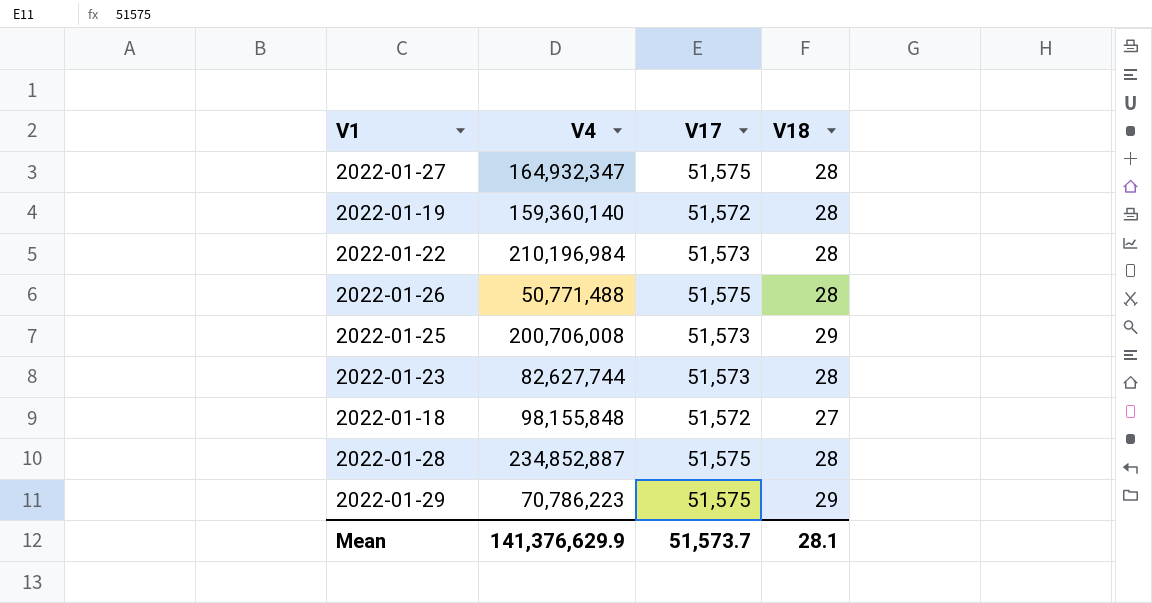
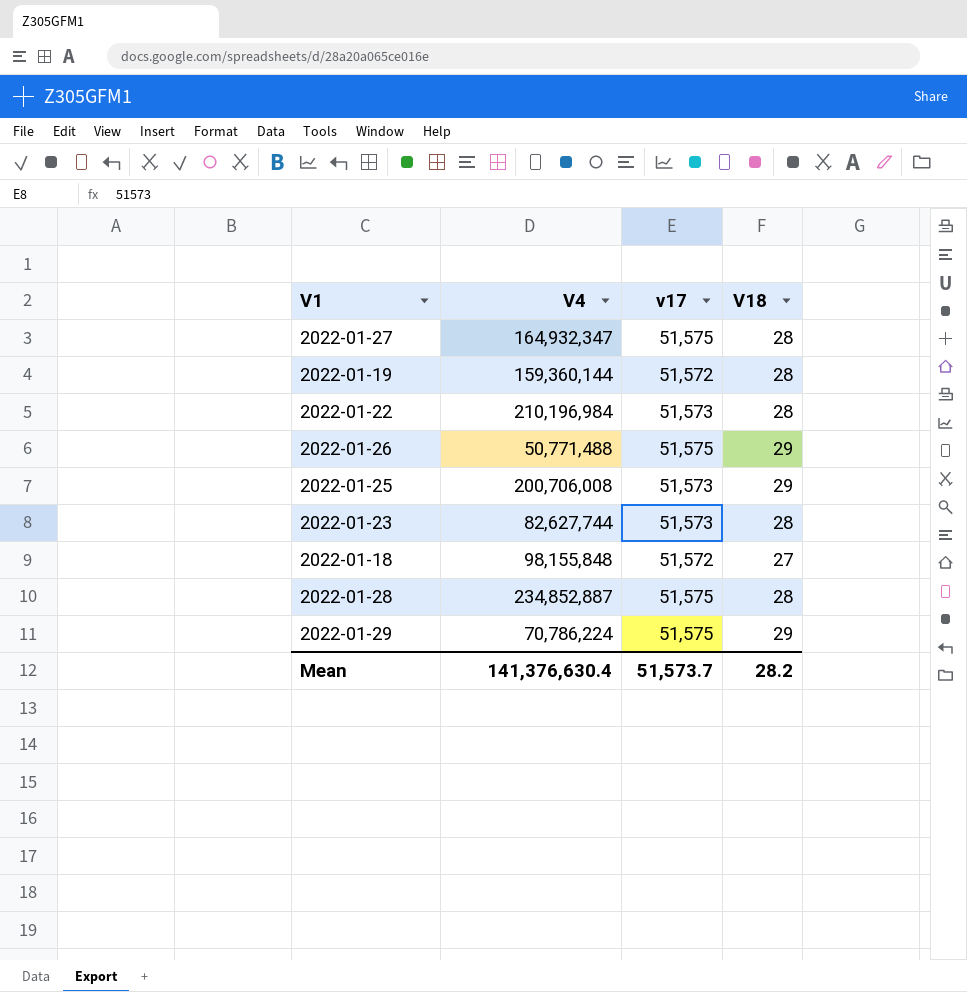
column name: V17 -> v17
2022-01-19 | V4: 159,360,140 -> 159,360,144
2022-01-26 | V18: 28 -> 29
2022-01-29 | V4: 70,786,223 -> 70,786,224
Mean | V4: 141,376,629.9 -> 141,376,630.4
Mean | V18: 28.1 -> 28.2

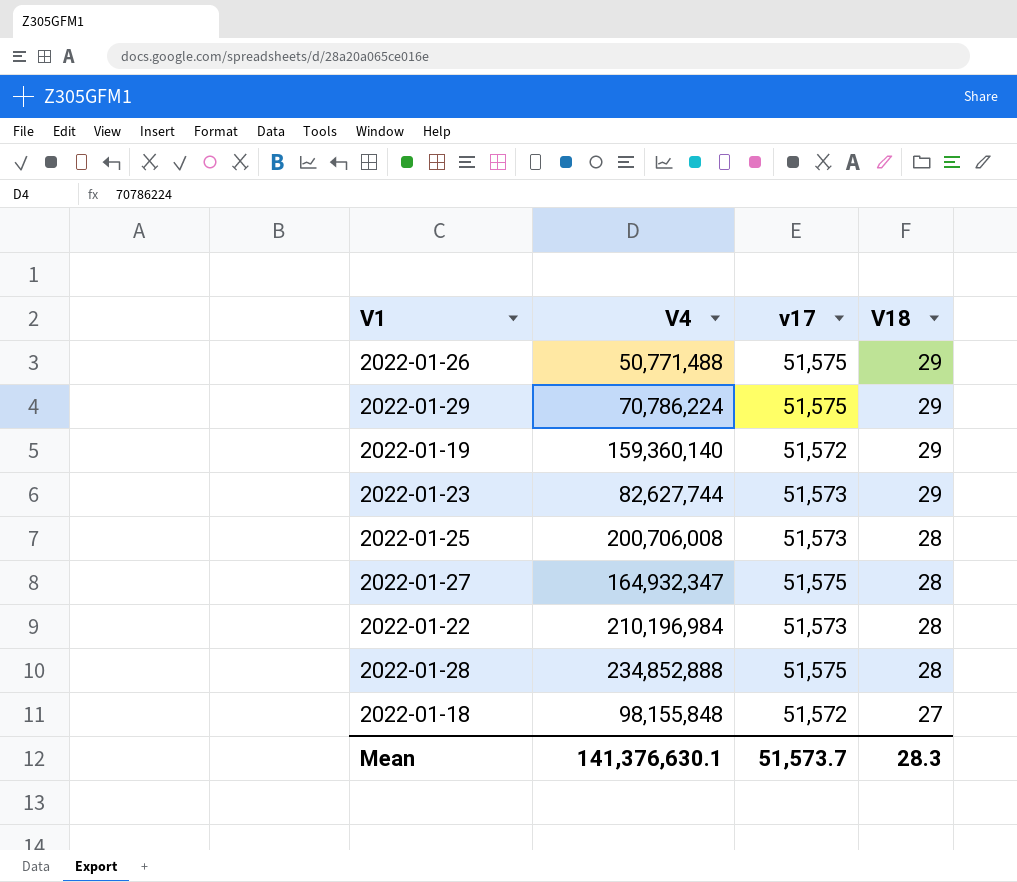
row order: none -> V18 descending
2022-01-19 | V4: 159,360,144 -> 159,360,140
2022-01-19 | V18: 28 -> 29
2022-01-23 | V18: 28 -> 29
2022-01-25 | V18: 29 -> 28
2022-01-28 | V4: 234,852,887 -> 234,852,888
Mean | V4: 141,376,630.4 -> 141,376,630.1
Mean | V18: 28.2 -> 28.3

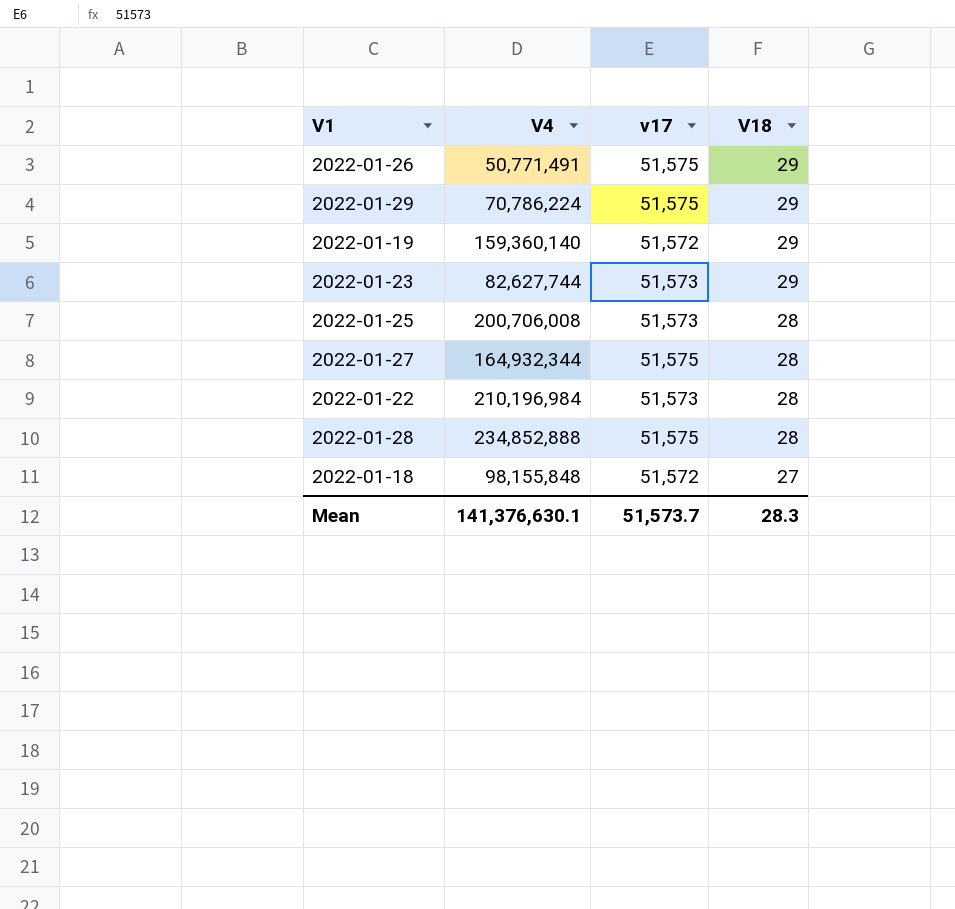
2022-01-26 | V4: 50,771,488 -> 50,771,491
2022-01-27 | V4: 164,932,347 -> 164,932,344

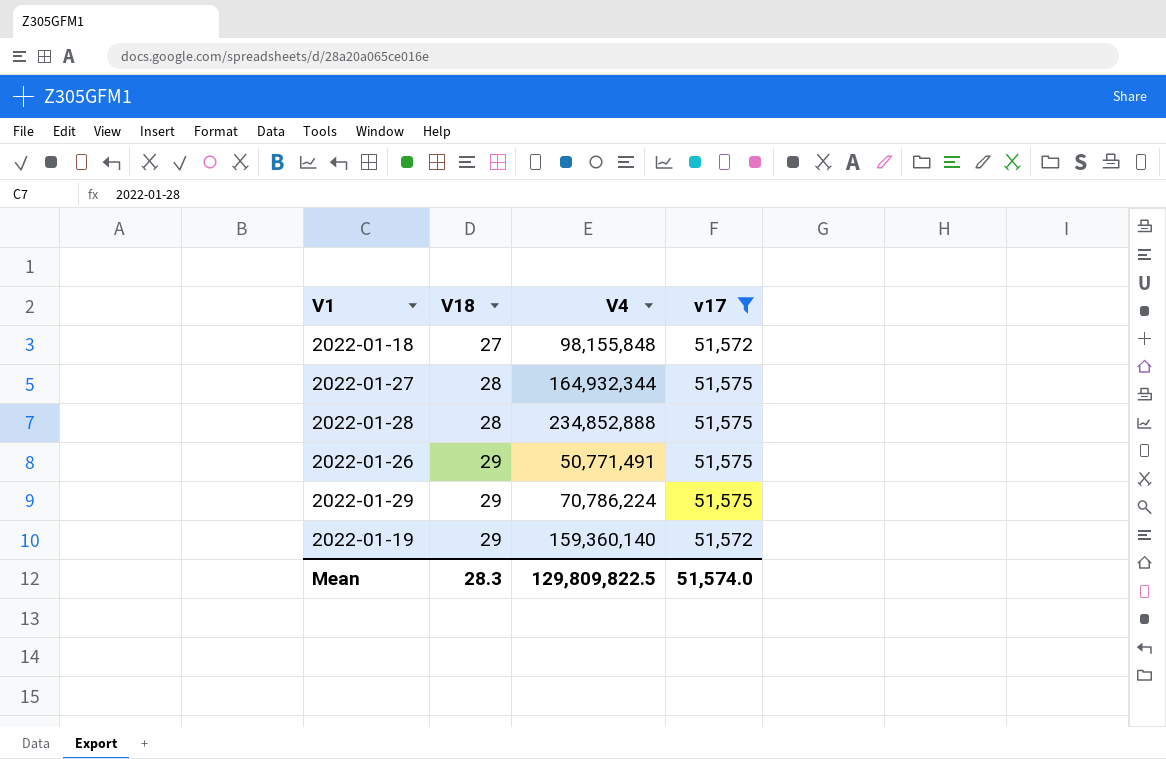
filter: none -> v17 != 51,573
row order: V18 descending -> V18 ascending
column V18 | position: 4 -> 2
Mean | V4: 141,376,630.1 -> 129,809,822.5
Mean | v17: 51,573.7 -> 51,574.0

